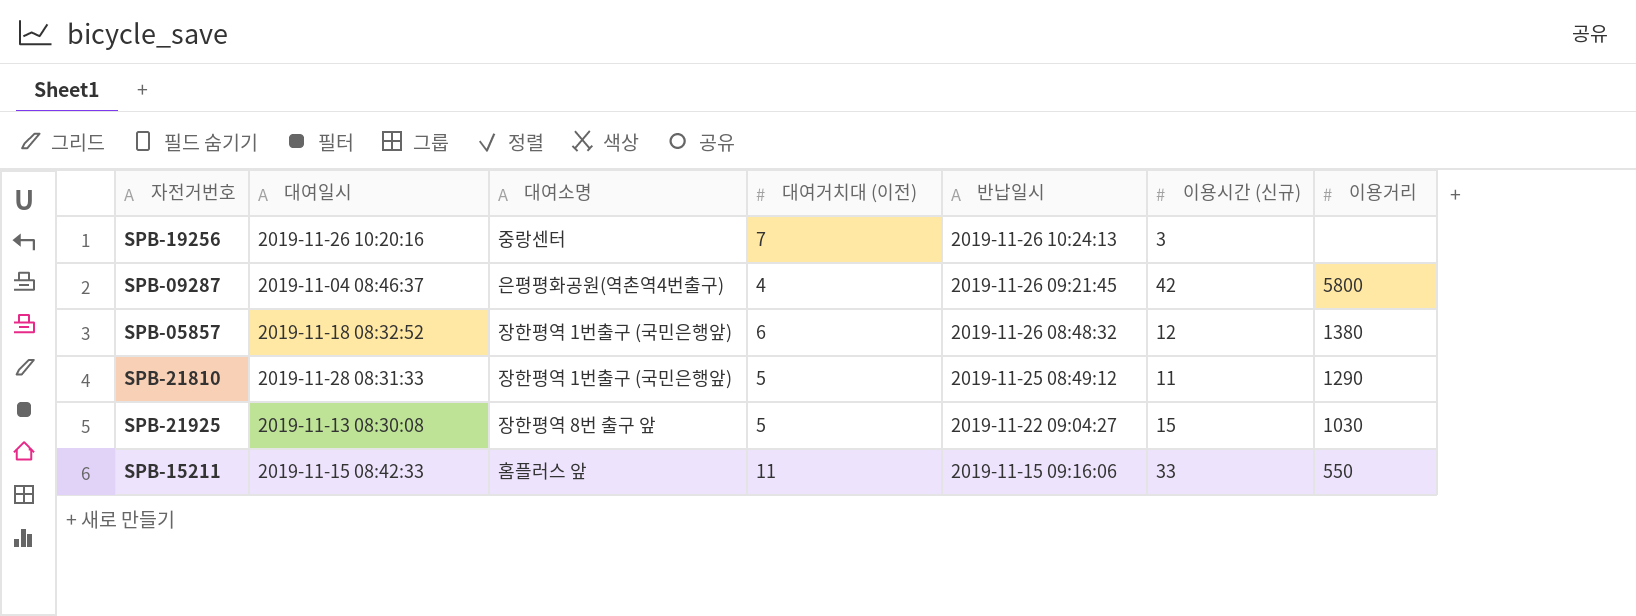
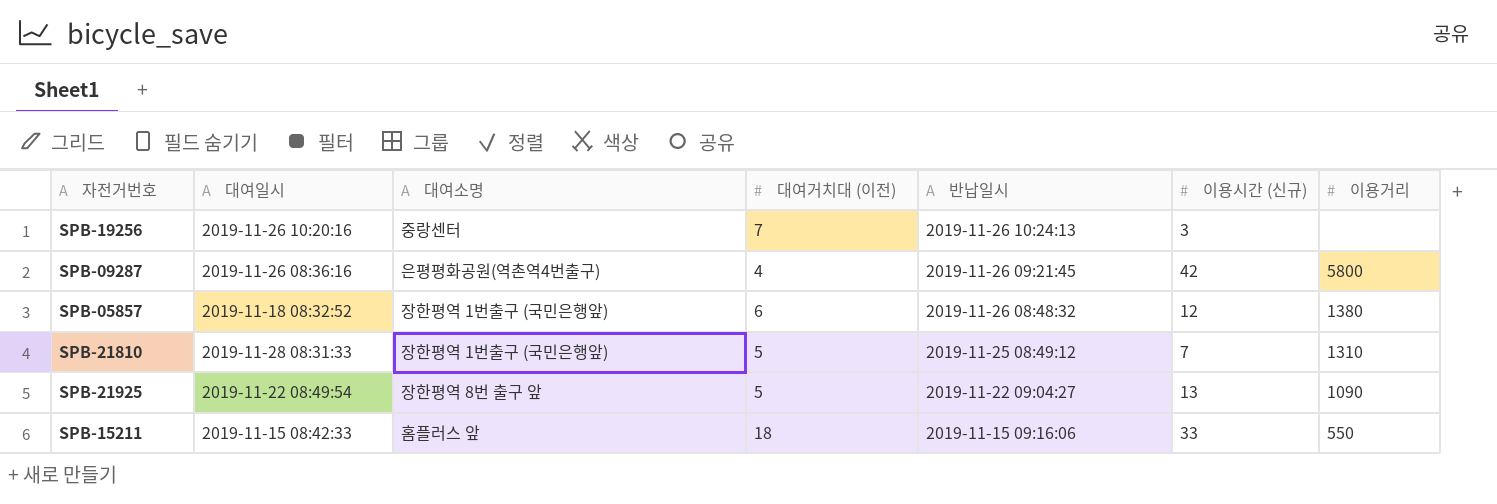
SPB-09287 | 대여일시: 2019-11-04 08:46:37 -> 2019-11-26 08:36:16
SPB-21810 | 이용시간 (신규): 11 -> 7
SPB-21810 | 이용거리: 1290 -> 1310
SPB-21925 | 대여일시: 2019-11-13 08:30:08 -> 2019-11-22 08:49:54
SPB-21925 | 이용시간 (신규): 15 -> 13
SPB-21925 | 이용거리: 1030 -> 1090
SPB-15211 | 대여거치대 (이전): 11 -> 18

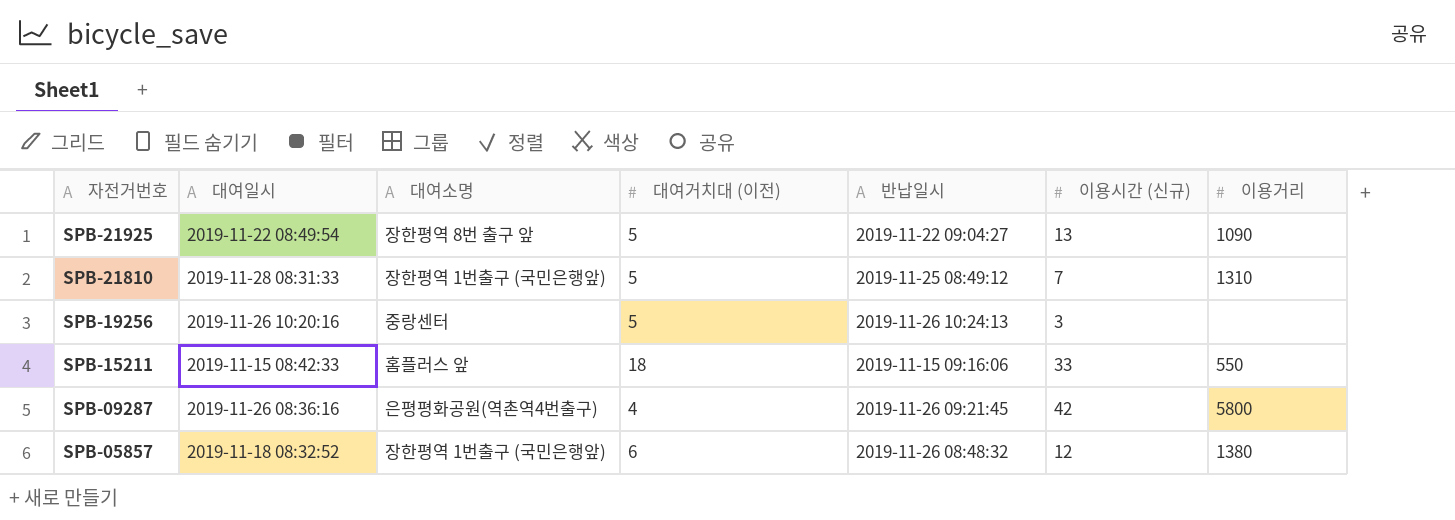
row order: 반납일시 descending -> 자전거번호 descending
SPB-19256 | 대여거치대 (이전): 7 -> 5

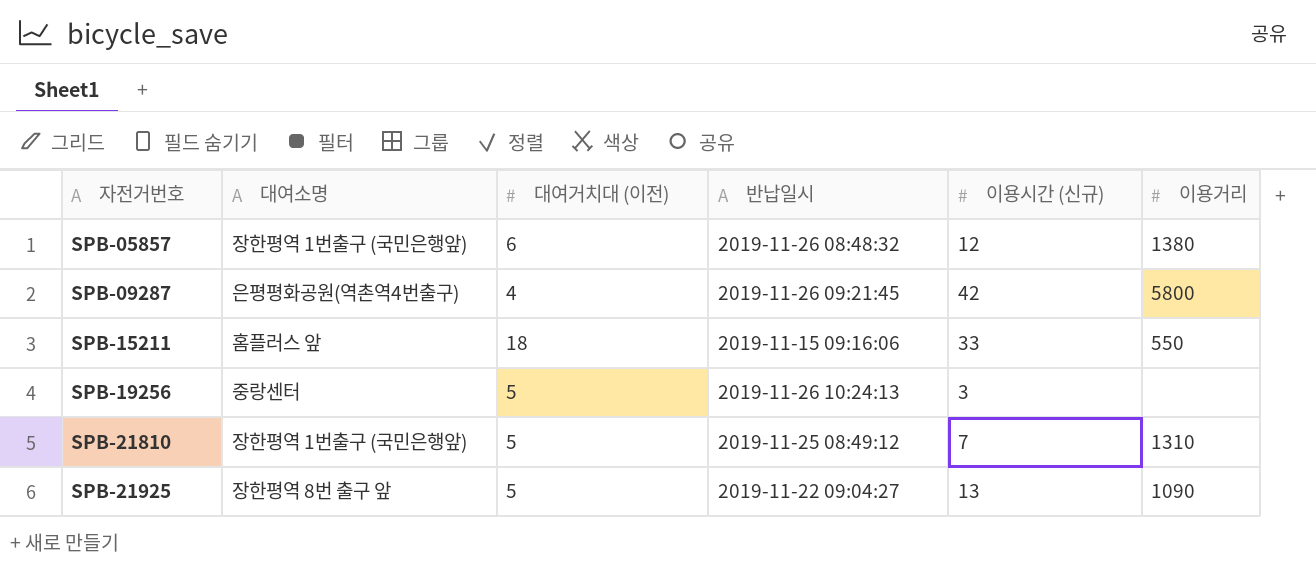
row order: 자전거번호 descending -> 자전거번호 ascending
column 대여일시 | position: 2 -> none

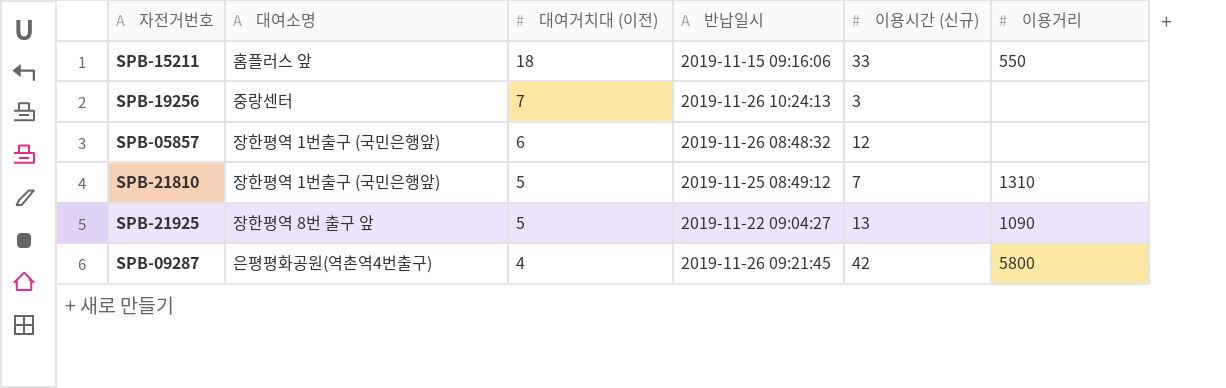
row order: 자전거번호 ascending -> 대여거치대 (이전) descending
SPB-19256 | 대여거치대 (이전): 5 -> 7
SPB-05857 | 이용거리: 1380 -> none

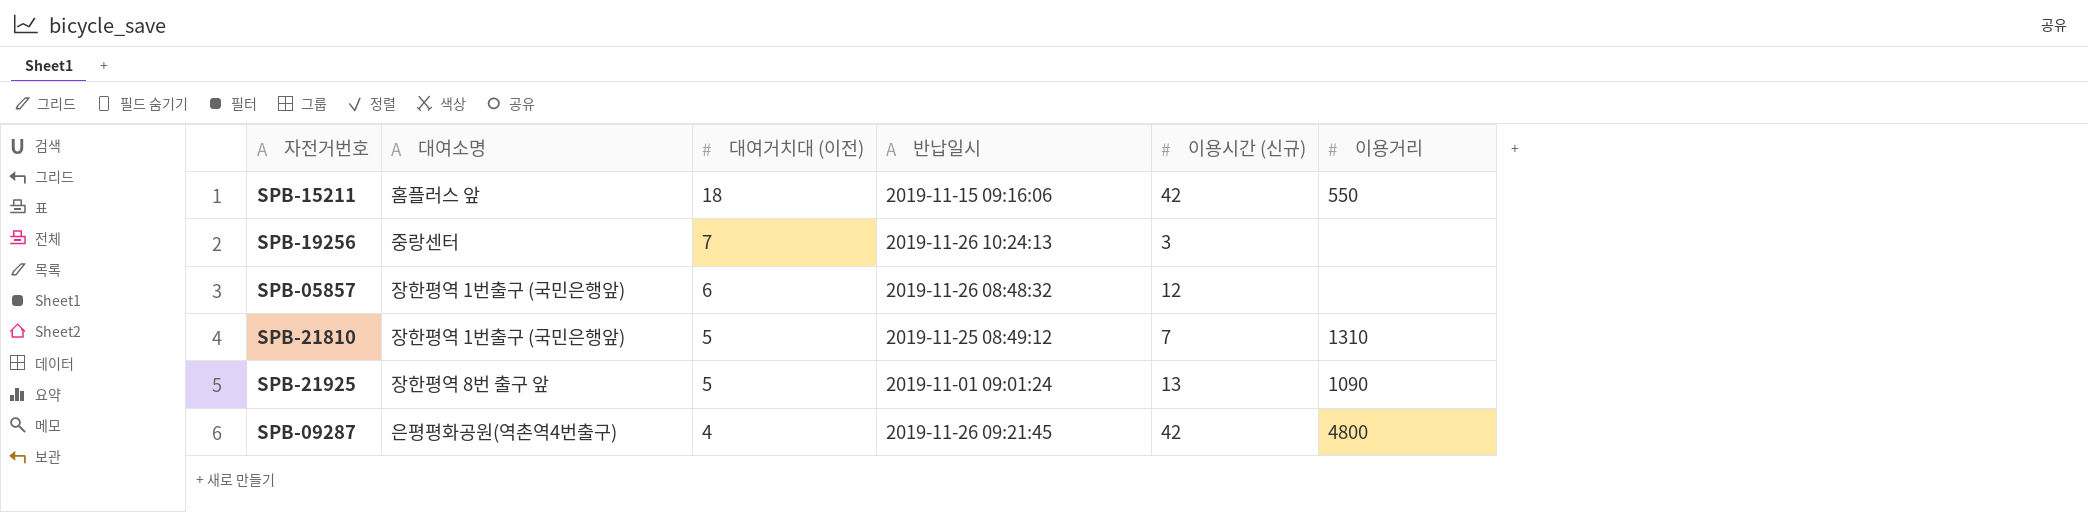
SPB-15211 | 이용시간 (신규): 33 -> 42
SPB-21925 | 반납일시: 2019-11-22 09:04:27 -> 2019-11-01 09:01:24
SPB-09287 | 이용거리: 5800 -> 4800

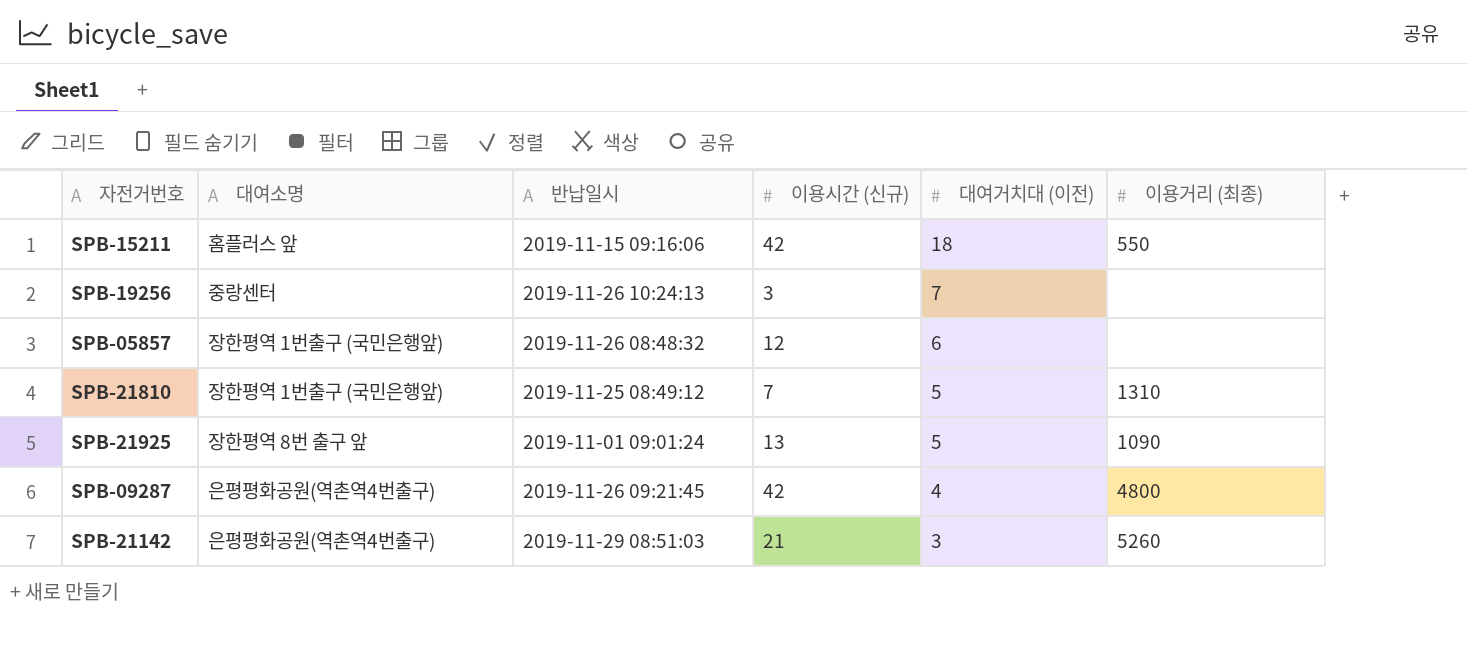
column 대여거치대 (이전) | position: 3 -> 5
column name: 이용거리 -> 이용거리 (최종)
row SPB-21142: none -> 은평평화공원(역촌역4번출구) | 2019-11-29 08:51:03 | 21 | 3 | 5260

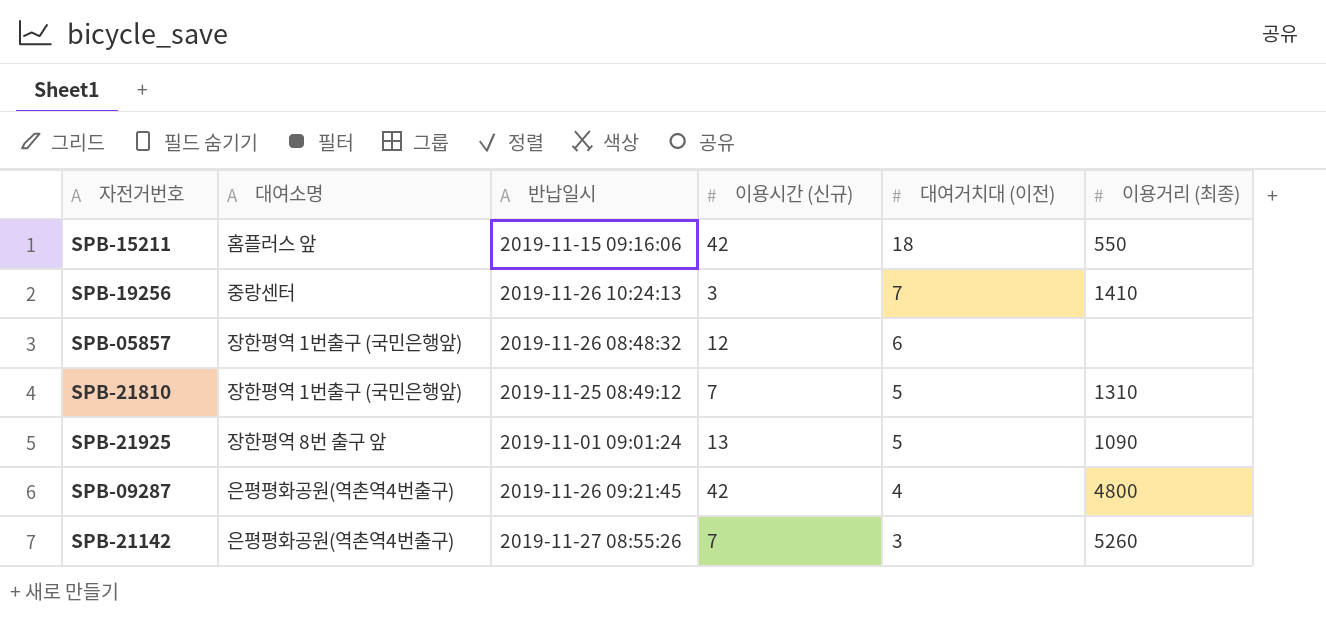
SPB-19256 | 이용거리 (최종): none -> 1410
SPB-21142 | 반납일시: 2019-11-29 08:51:03 -> 2019-11-27 08:55:26
SPB-21142 | 이용시간 (신규): 21 -> 7

